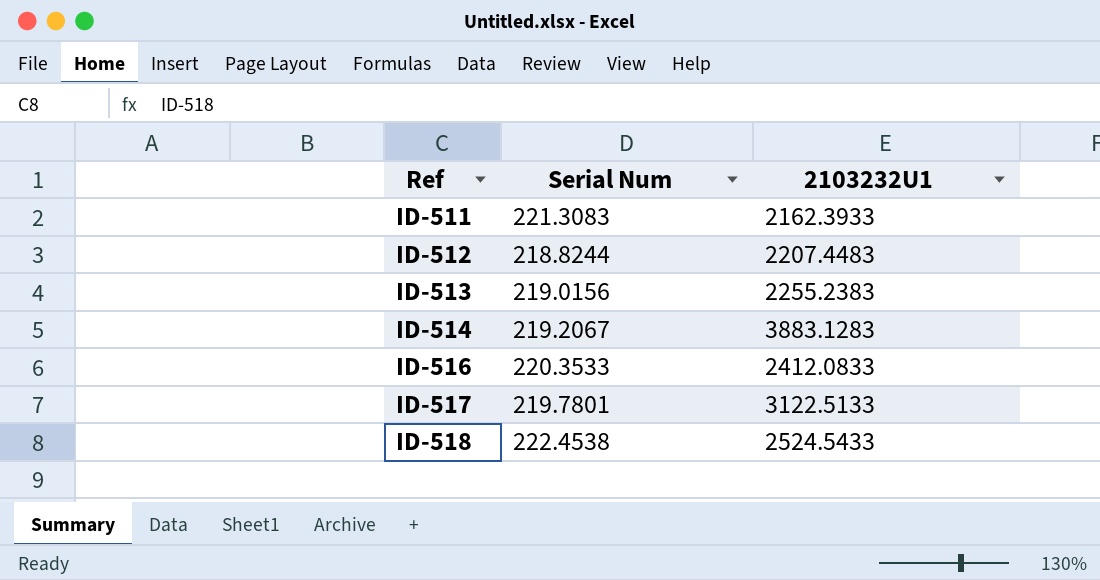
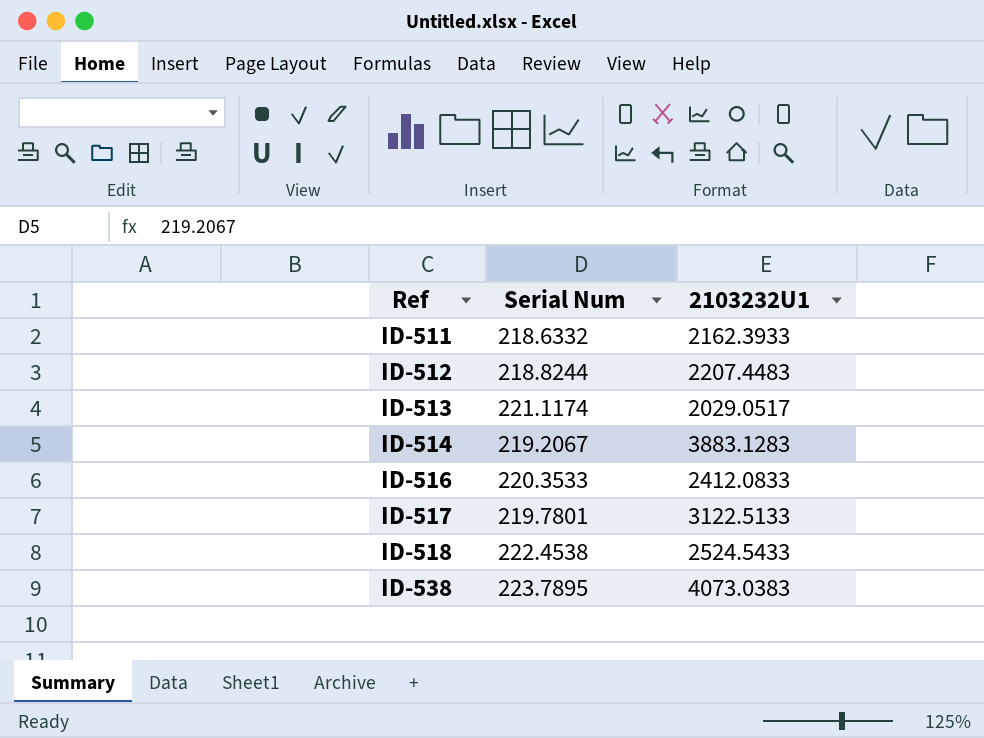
ID-511 | Serial Num: 221.3083 -> 218.6332
ID-513 | Serial Num: 219.0156 -> 221.1174
ID-513 | 2103232U1: 2255.2383 -> 2029.0517
row ID-538: none -> 223.7895 | 4073.0383

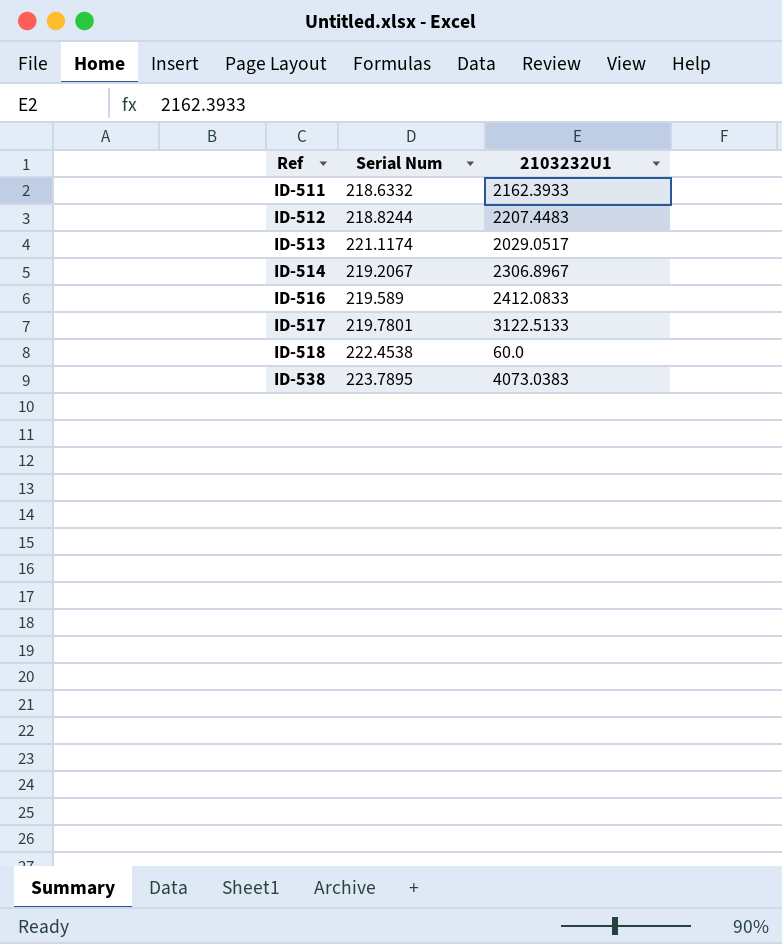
ID-514 | 2103232U1: 3883.1283 -> 2306.8967
ID-516 | Serial Num: 220.3533 -> 219.589
ID-518 | 2103232U1: 2524.5433 -> 60.0

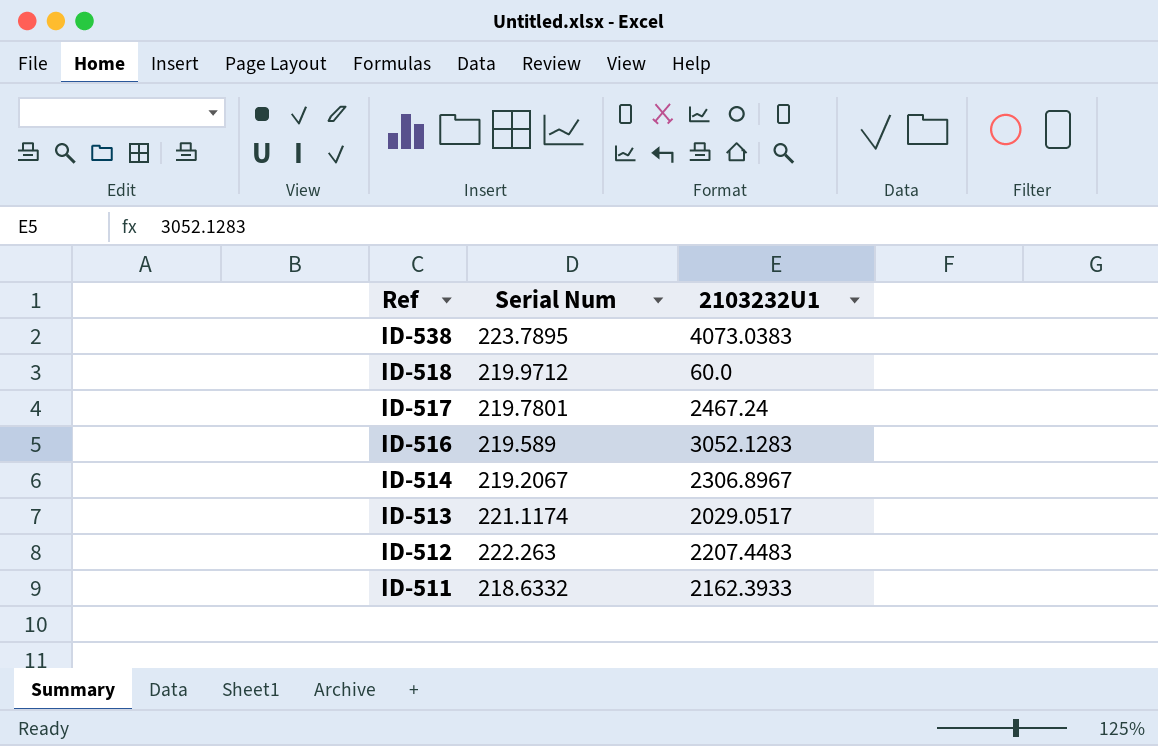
row order: Ref ascending -> Ref descending
ID-518 | Serial Num: 222.4538 -> 219.9712
ID-517 | 2103232U1: 3122.5133 -> 2467.24
ID-516 | 2103232U1: 2412.0833 -> 3052.1283
ID-512 | Serial Num: 218.8244 -> 222.263

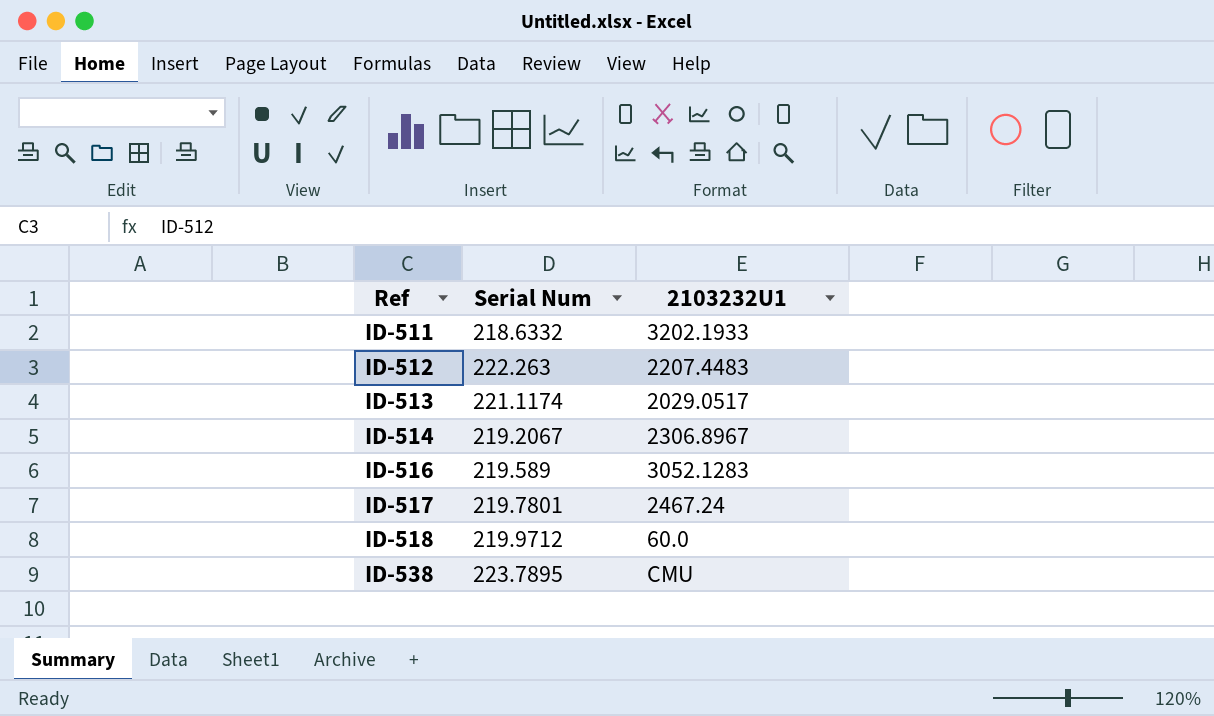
row order: Ref descending -> Ref ascending
ID-511 | 2103232U1: 2162.3933 -> 3202.1933
ID-538 | 2103232U1: 4073.0383 -> CMU

